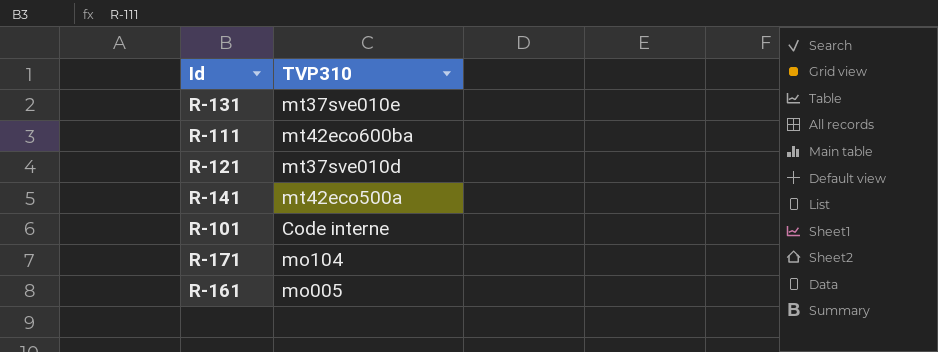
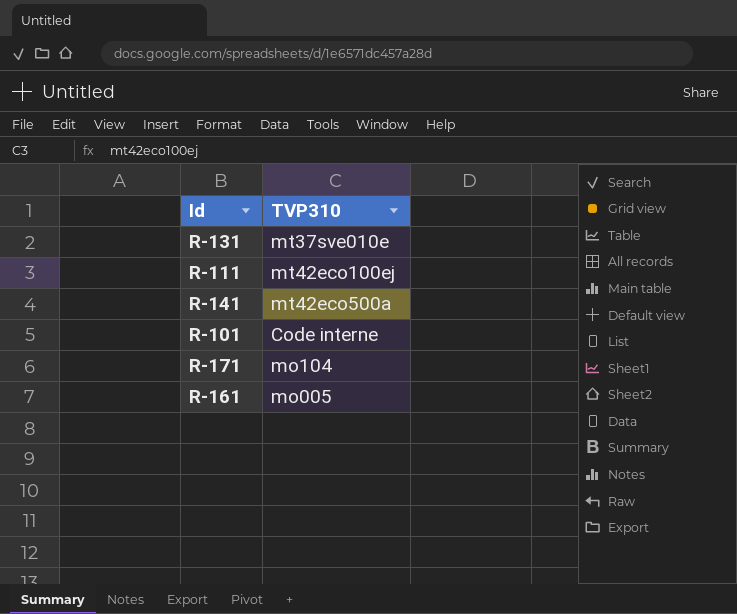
row R-121: mt37sve010d -> none
R-111 | TVP310: mt42eco600ba -> mt42eco100ej

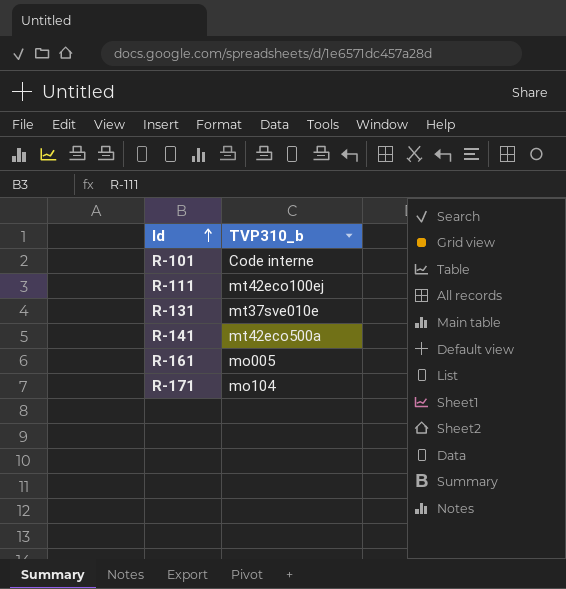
row order: none -> Id ascending
column name: TVP310 -> TVP310_b

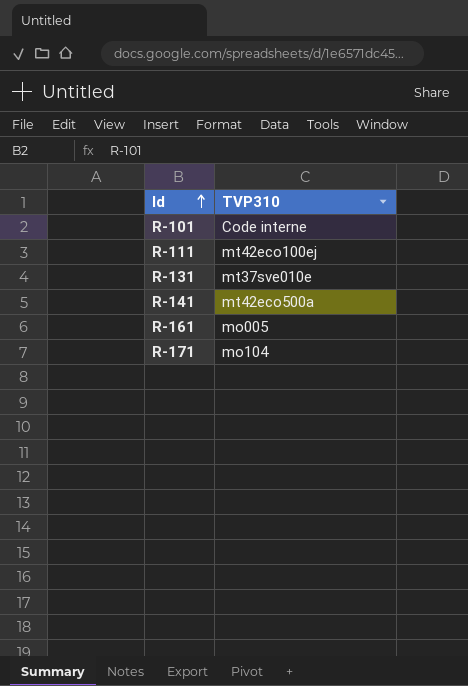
column name: TVP310_b -> TVP310

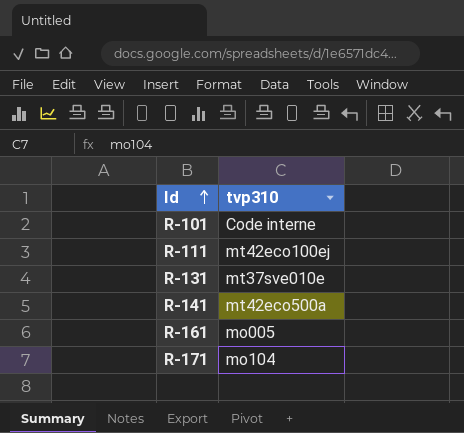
column name: TVP310 -> tvp310

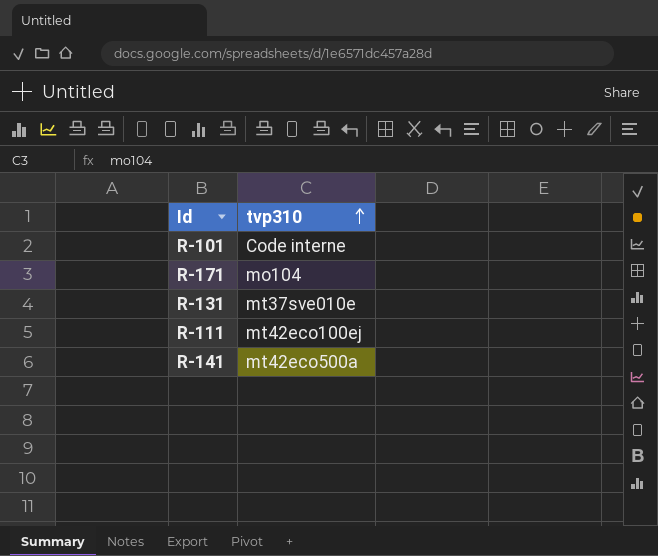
row order: Id ascending -> tvp310 ascending
row R-161: mo005 -> none

